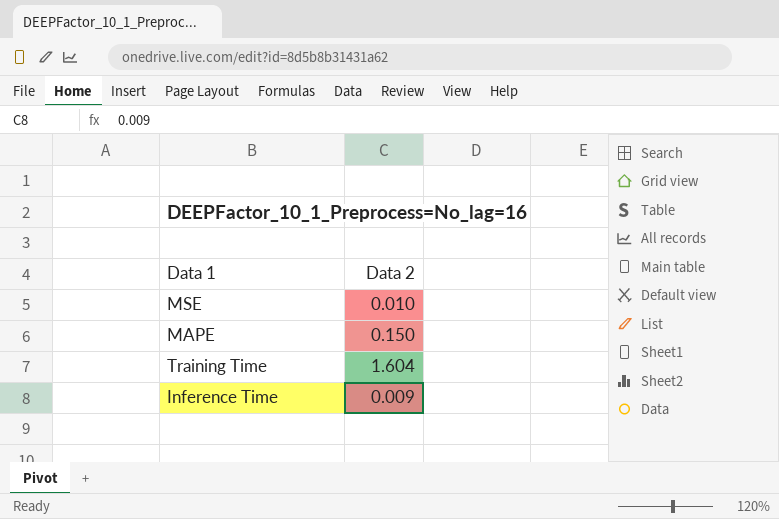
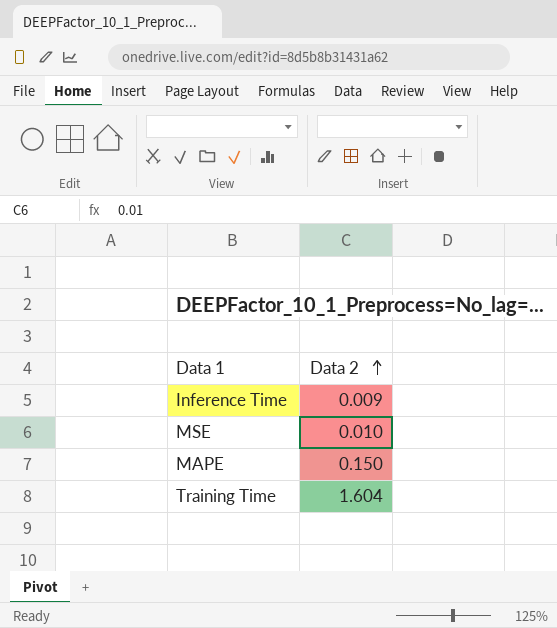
row order: none -> Data 2 ascending

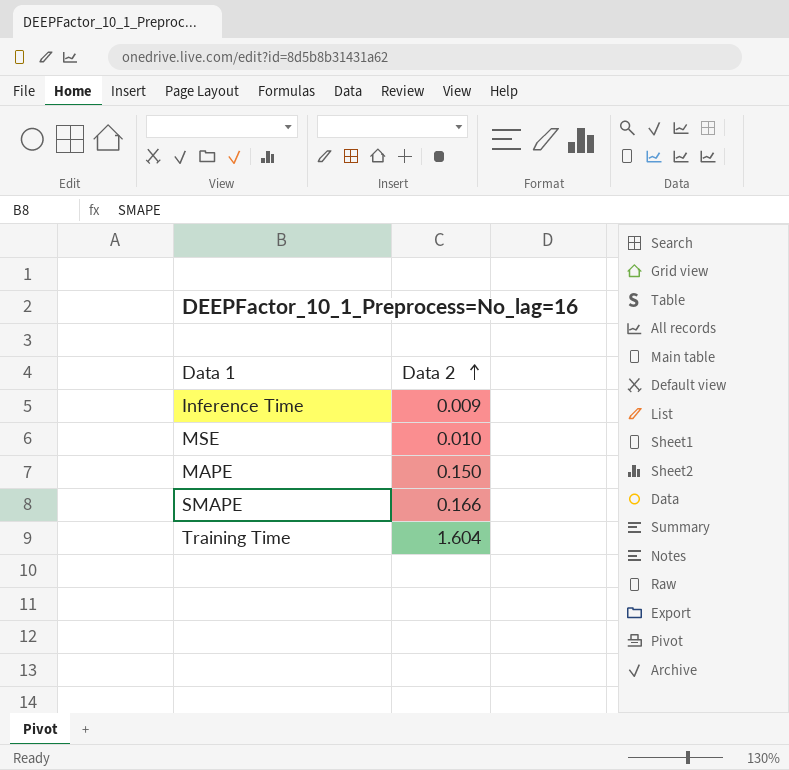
row SMAPE: none -> 0.166

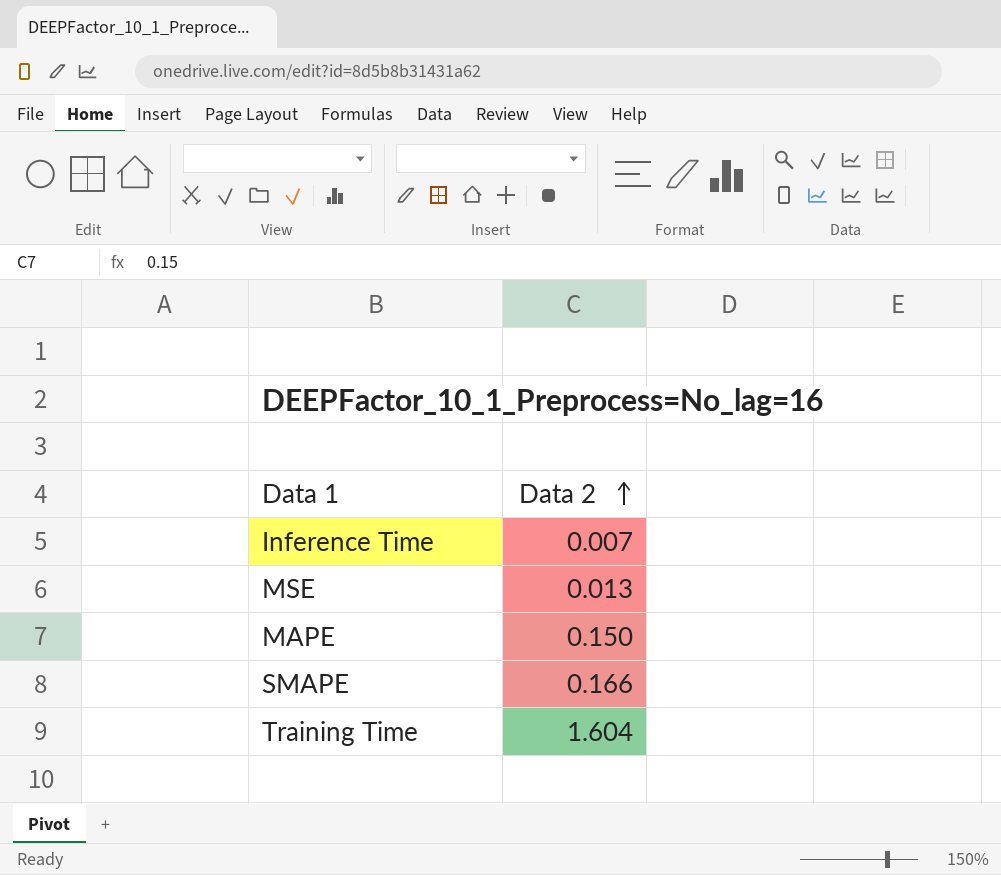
Inference Time | Data 2: 0.009 -> 0.007
MSE | Data 2: 0.010 -> 0.013

